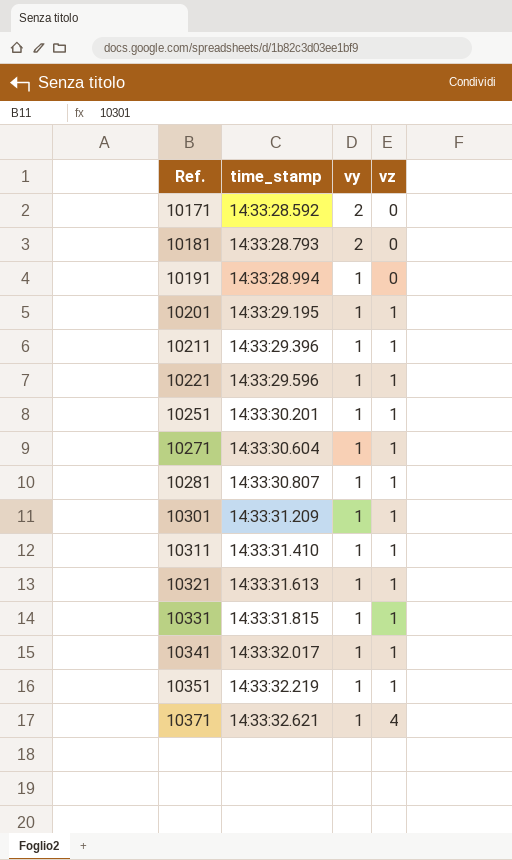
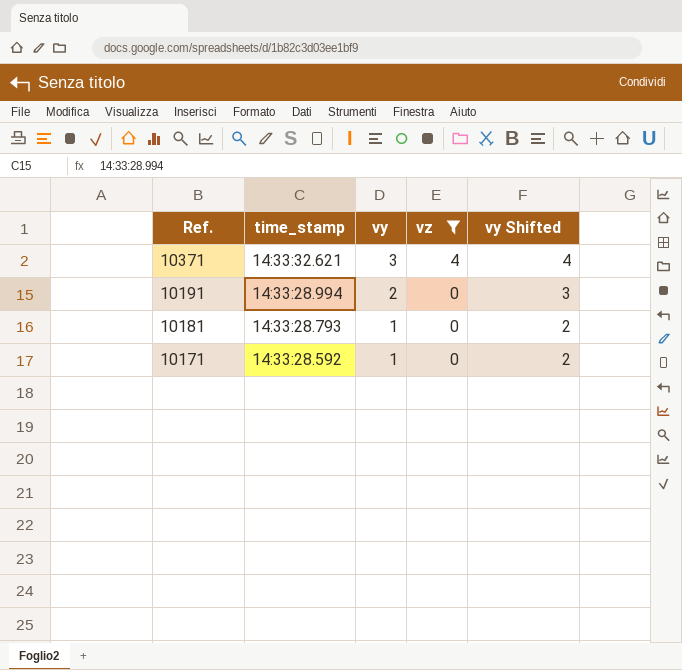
filter: none -> vz != 1
row order: Ref. ascending -> Ref. descending
column vy Shifted | formula: none -> [vy] + 1
10371 | vy: 1 -> 3
10191 | vy: 1 -> 2
10181 | vy: 2 -> 1
10171 | vy: 2 -> 1

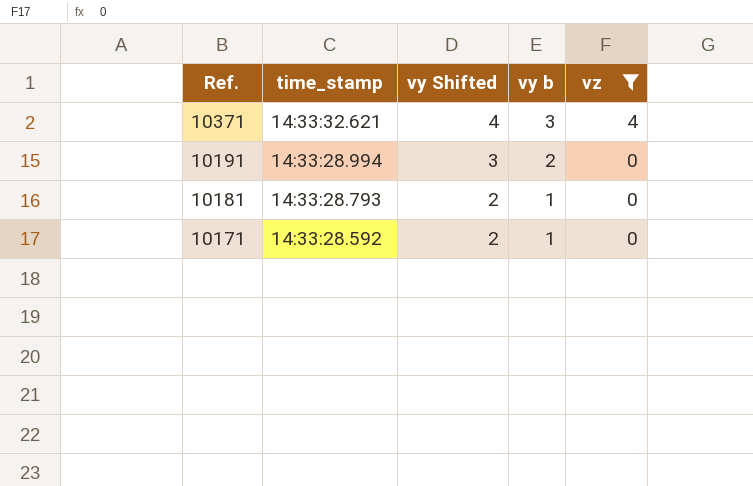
column vy Shifted | position: 5 -> 3
column name: vy -> vy b

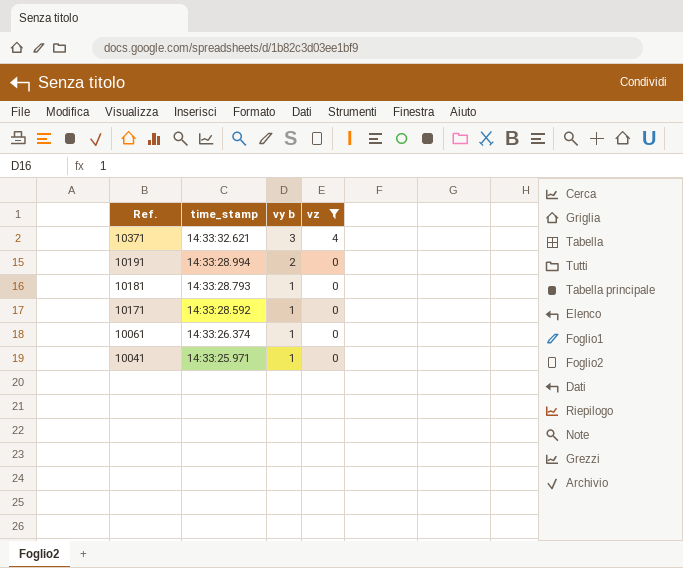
column vy Shifted | formula: [vy b] + 1 -> none
row 10061: none -> 14:33:26.374 | 1 | 0
row 10041: none -> 14:33:25.971 | 1 | 0

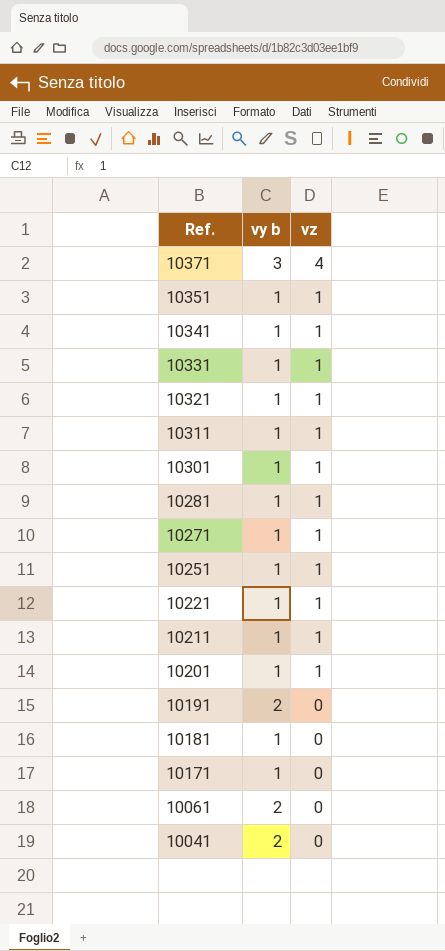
filter: vz != 1 -> none
column time_stamp | position: 2 -> none
10061 | vy b: 1 -> 2
10041 | vy b: 1 -> 2

